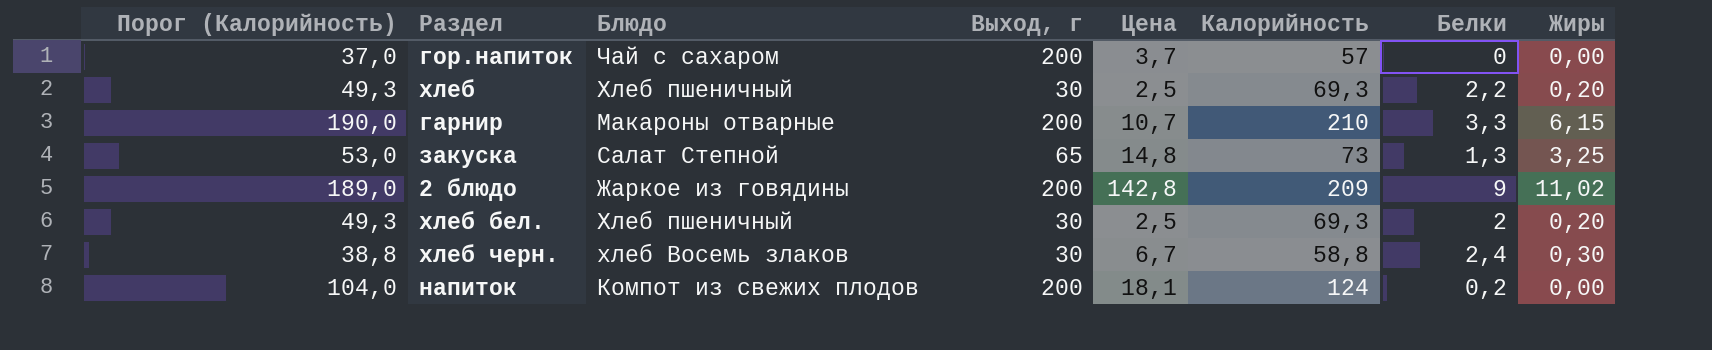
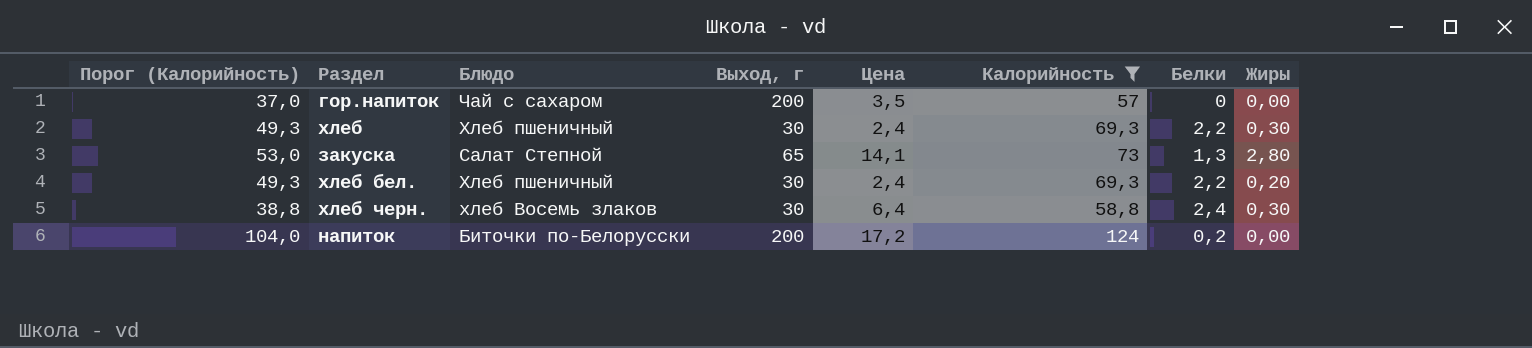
filter: none -> Калорийность <= 124
гор.напиток | Цена: 3,7 -> 3,5
хлеб | Цена: 2,5 -> 2,4
хлеб | Жиры: 0,20 -> 0,30
закуска | Цена: 14,8 -> 14,1
закуска | Жиры: 3,25 -> 2,80
хлеб бел. | Цена: 2,5 -> 2,4
хлеб бел. | Белки: 2 -> 2,2
хлеб черн. | Цена: 6,7 -> 6,4
напиток | Блюдо: Компот из свежих плодов -> Биточки по-Белорусски
напиток | Цена: 18,1 -> 17,2

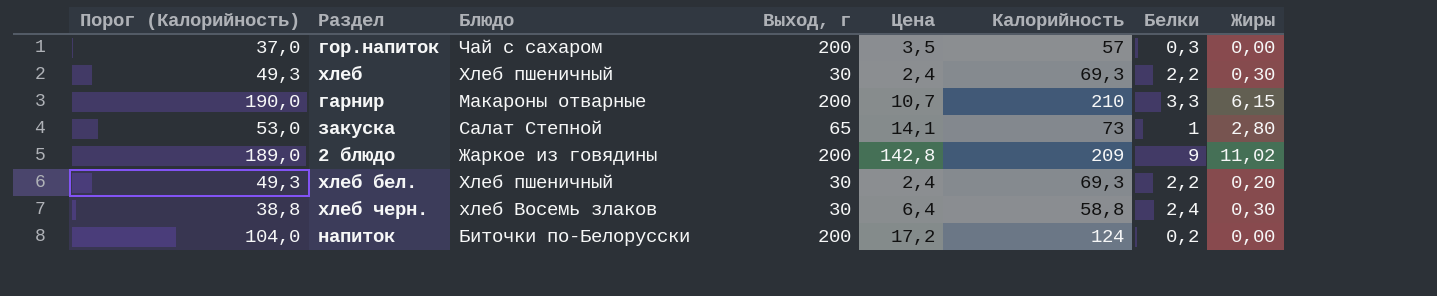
filter: Калорийность <= 124 -> none
гор.напиток | Белки: 0 -> 0,3
закуска | Белки: 1,3 -> 1

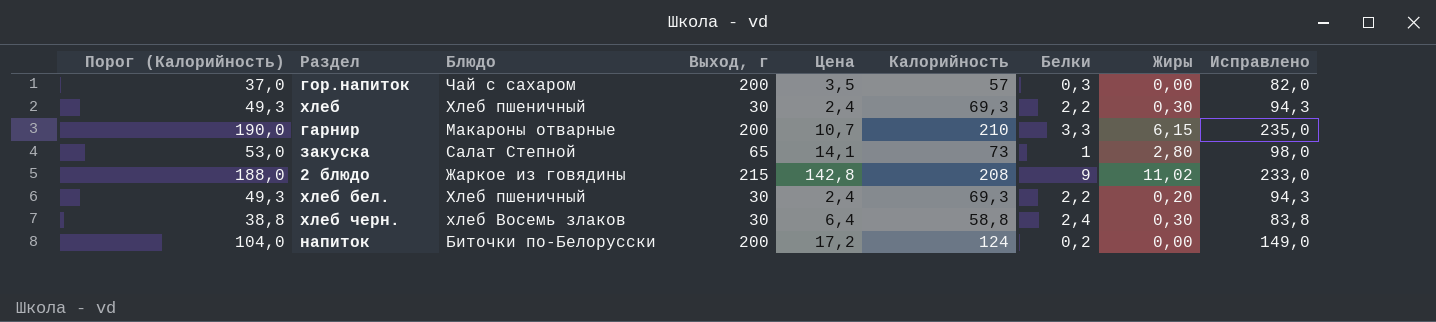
column Исправлено | formula: none -> [Калорийность] + 25
2 блюдо | Порог (Калорийность): 189,0 -> 188,0
2 блюдо | Выход, г: 200 -> 215
2 блюдо | Калорийность: 209 -> 208

